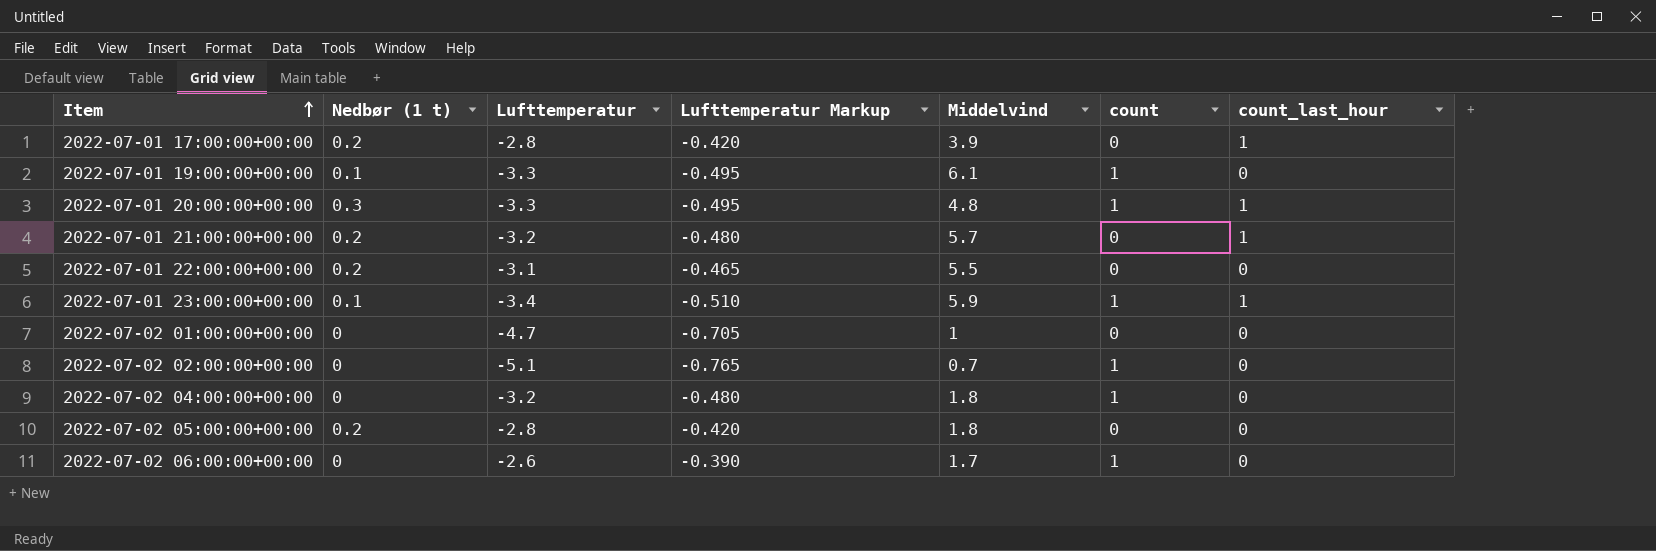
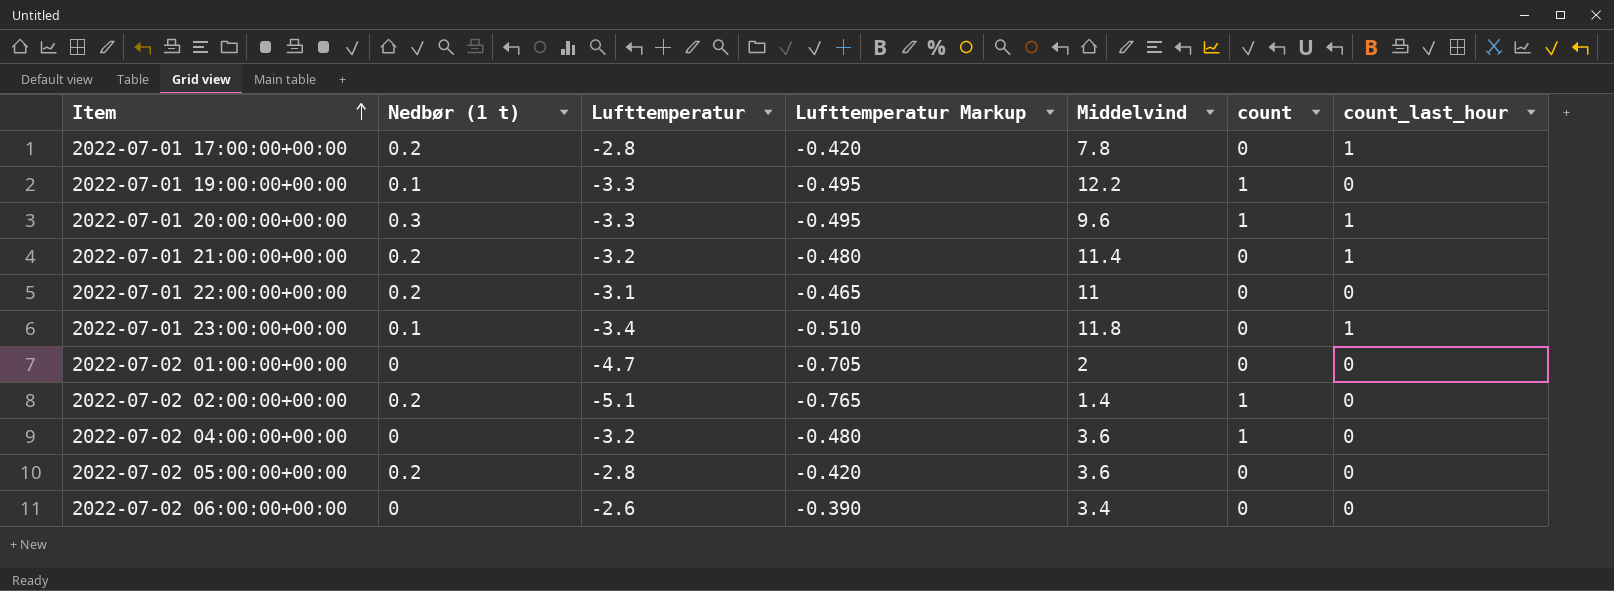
2022-07-01 17:00:00+00:00 | Middelvind: 3.9 -> 7.8
2022-07-01 19:00:00+00:00 | Middelvind: 6.1 -> 12.2
2022-07-01 20:00:00+00:00 | Middelvind: 4.8 -> 9.6
2022-07-01 21:00:00+00:00 | Middelvind: 5.7 -> 11.4
2022-07-01 22:00:00+00:00 | Middelvind: 5.5 -> 11
2022-07-01 23:00:00+00:00 | Middelvind: 5.9 -> 11.8
2022-07-01 23:00:00+00:00 | count: 1 -> 0
2022-07-02 01:00:00+00:00 | Middelvind: 1 -> 2
2022-07-02 02:00:00+00:00 | Nedbør (1 t): 0 -> 0.2
2022-07-02 02:00:00+00:00 | Middelvind: 0.7 -> 1.4
2022-07-02 04:00:00+00:00 | Middelvind: 1.8 -> 3.6
2022-07-02 05:00:00+00:00 | Middelvind: 1.8 -> 3.6
2022-07-02 06:00:00+00:00 | Middelvind: 1.7 -> 3.4
2022-07-02 06:00:00+00:00 | count: 1 -> 0

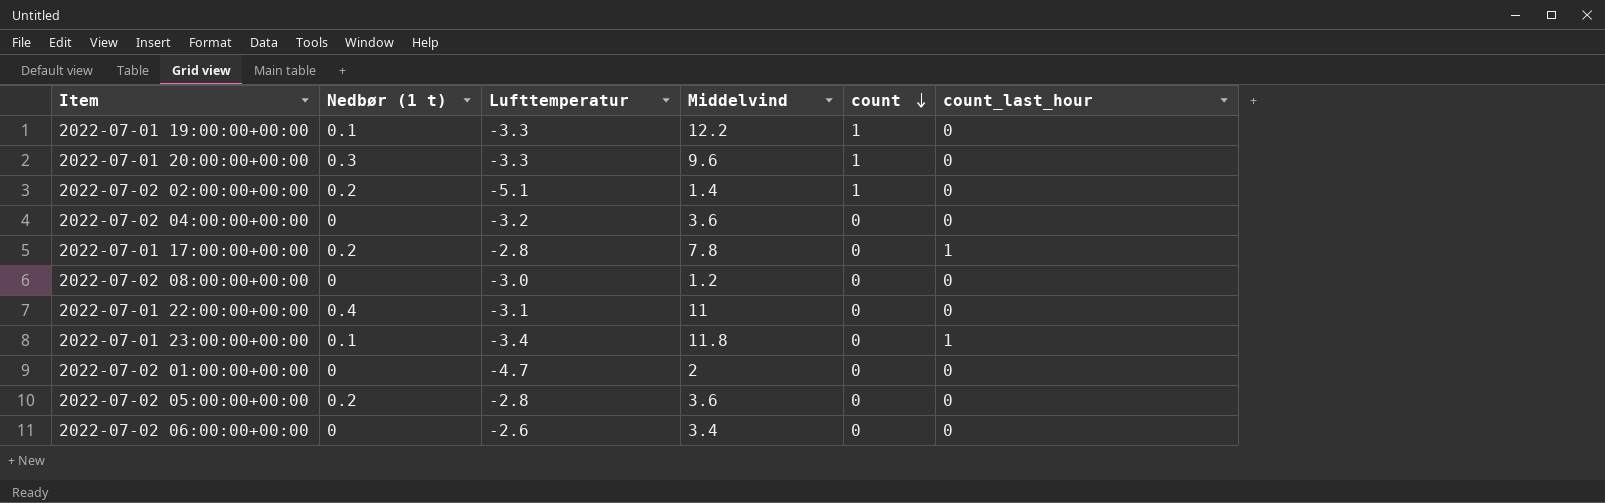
row order: Item ascending -> count descending
column Lufttemperatur Markup | formula: [Lufttemperatur] * 0.15 -> none
row 2022-07-01 21:00:00+00:00: 0.2 | -3.2 | -0.480 | 11.4 | 0 | 1 -> none
2022-07-01 20:00:00+00:00 | count_last_hour: 1 -> 0
2022-07-02 04:00:00+00:00 | count: 1 -> 0
row 2022-07-02 08:00:00+00:00: none -> 0 | -3.0 | 1.2 | 0 | 0
2022-07-01 22:00:00+00:00 | Nedbør (1 t): 0.2 -> 0.4

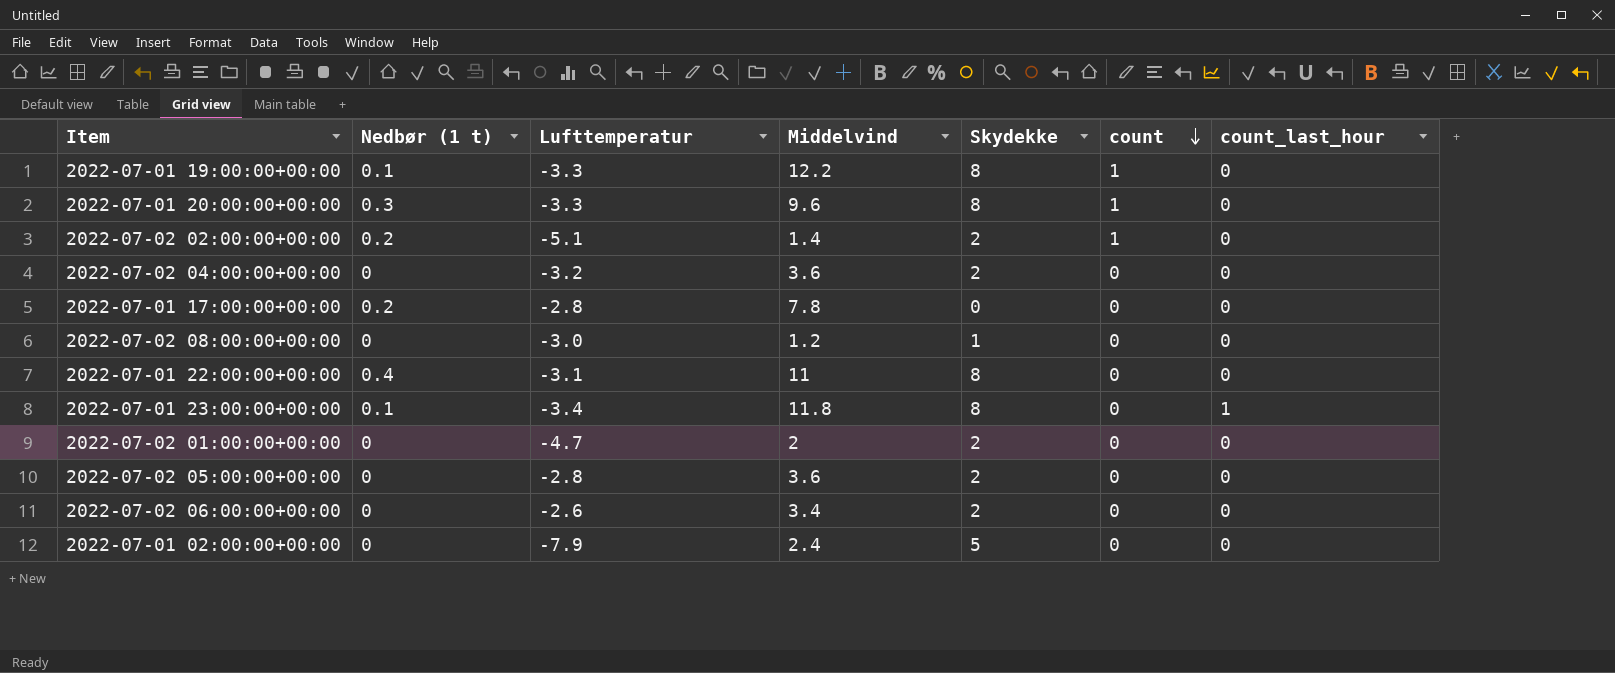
column Skydekke | position: none -> 5
2022-07-01 17:00:00+00:00 | count_last_hour: 1 -> 0
2022-07-02 05:00:00+00:00 | Nedbør (1 t): 0.2 -> 0
row 2022-07-01 02:00:00+00:00: none -> 0 | -7.9 | 2.4 | 5 | 0 | 0

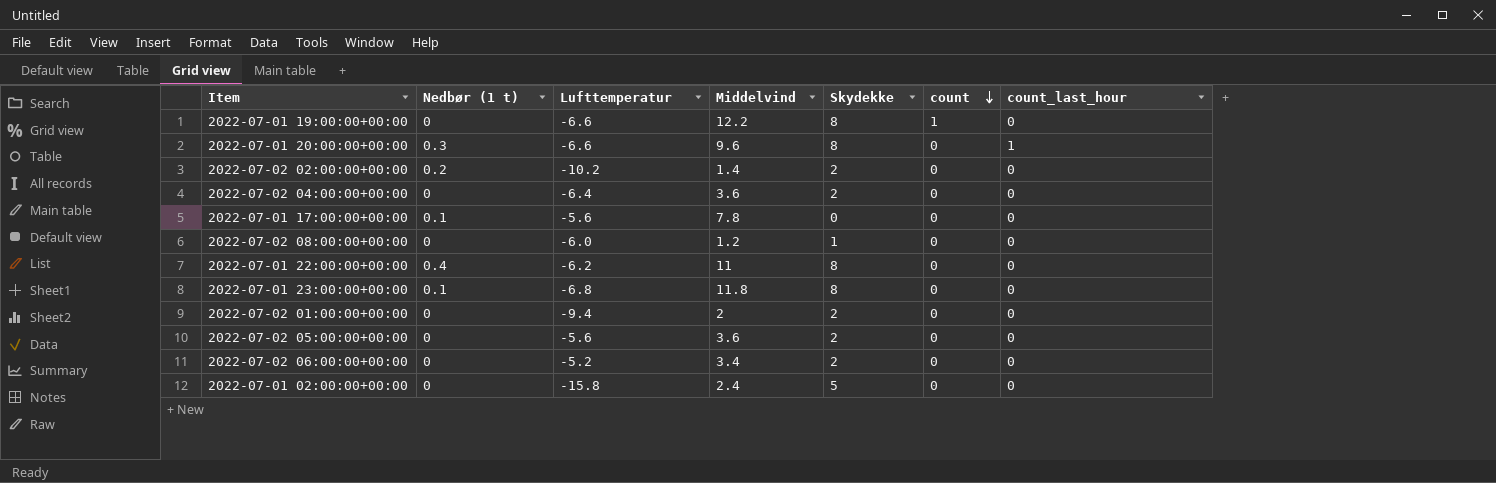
2022-07-01 19:00:00+00:00 | Nedbør (1 t): 0.1 -> 0
2022-07-01 19:00:00+00:00 | Lufttemperatur: -3.3 -> -6.6
2022-07-01 20:00:00+00:00 | Lufttemperatur: -3.3 -> -6.6
2022-07-01 20:00:00+00:00 | count: 1 -> 0
2022-07-01 20:00:00+00:00 | count_last_hour: 0 -> 1
2022-07-02 02:00:00+00:00 | Lufttemperatur: -5.1 -> -10.2
2022-07-02 02:00:00+00:00 | count: 1 -> 0
2022-07-02 04:00:00+00:00 | Lufttemperatur: -3.2 -> -6.4
2022-07-01 17:00:00+00:00 | Nedbør (1 t): 0.2 -> 0.1
2022-07-01 17:00:00+00:00 | Lufttemperatur: -2.8 -> -5.6
2022-07-02 08:00:00+00:00 | Lufttemperatur: -3.0 -> -6.0
2022-07-01 22:00:00+00:00 | Lufttemperatur: -3.1 -> -6.2
2022-07-01 23:00:00+00:00 | Lufttemperatur: -3.4 -> -6.8
2022-07-01 23:00:00+00:00 | count_last_hour: 1 -> 0
2022-07-02 01:00:00+00:00 | Lufttemperatur: -4.7 -> -9.4
2022-07-02 05:00:00+00:00 | Lufttemperatur: -2.8 -> -5.6
2022-07-02 06:00:00+00:00 | Lufttemperatur: -2.6 -> -5.2
2022-07-01 02:00:00+00:00 | Lufttemperatur: -7.9 -> -15.8

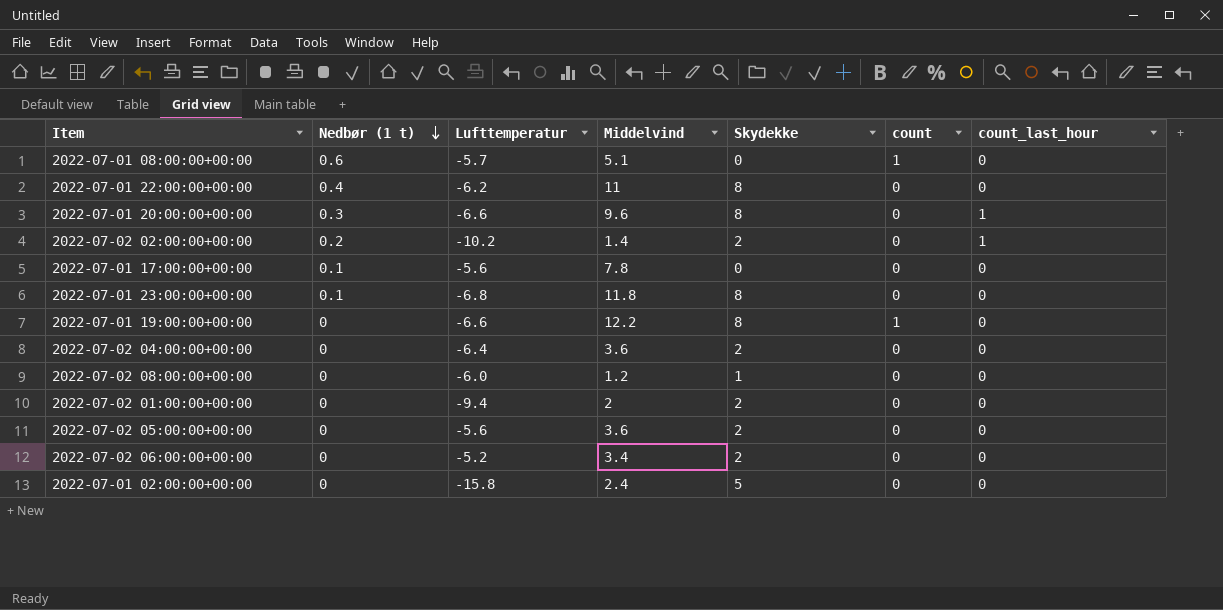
row order: count descending -> Nedbør (1 t) descending
row 2022-07-01 08:00:00+00:00: none -> 0.6 | -5.7 | 5.1 | 0 | 1 | 0
2022-07-02 02:00:00+00:00 | count_last_hour: 0 -> 1

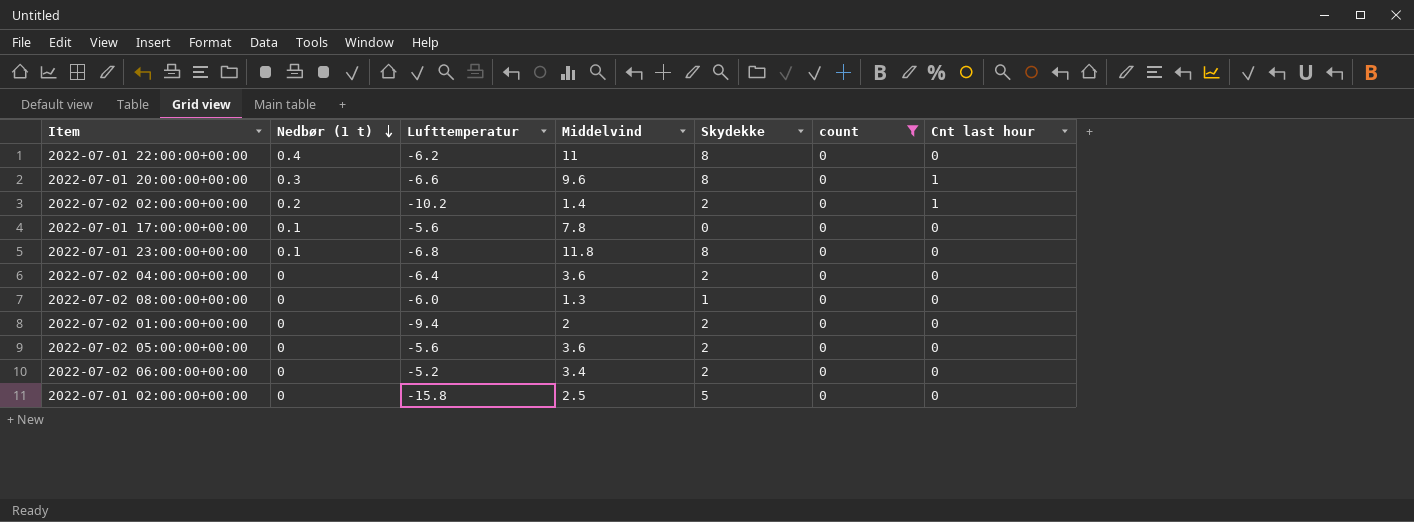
filter: none -> count = 0
column name: count_last_hour -> Cnt last hour
2022-07-02 08:00:00+00:00 | Middelvind: 1.2 -> 1.3
2022-07-01 02:00:00+00:00 | Middelvind: 2.4 -> 2.5

